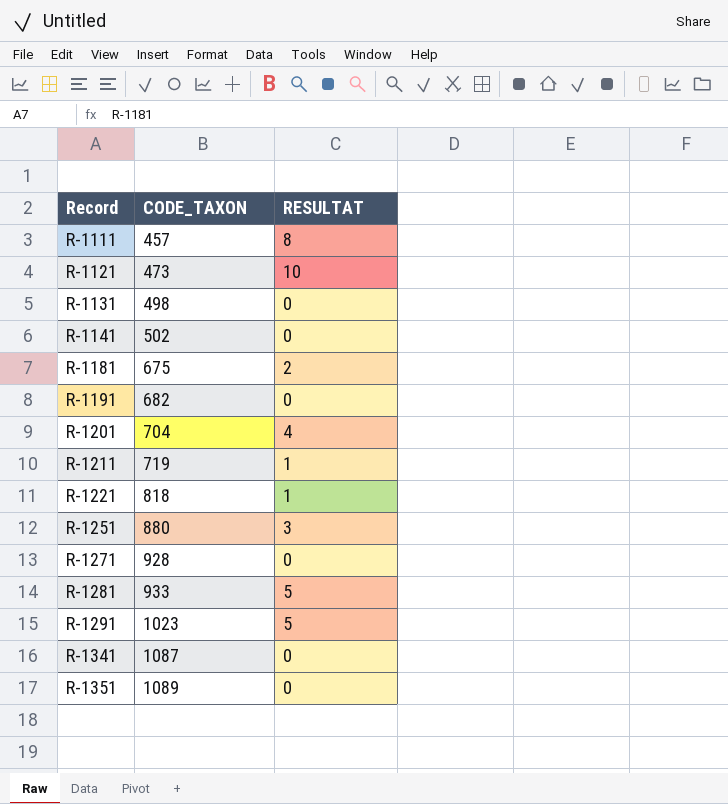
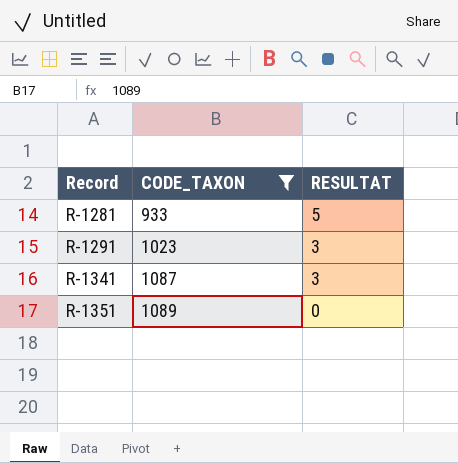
filter: none -> CODE_TAXON >= 933
R-1291 | RESULTAT: 5 -> 3
R-1341 | RESULTAT: 0 -> 3

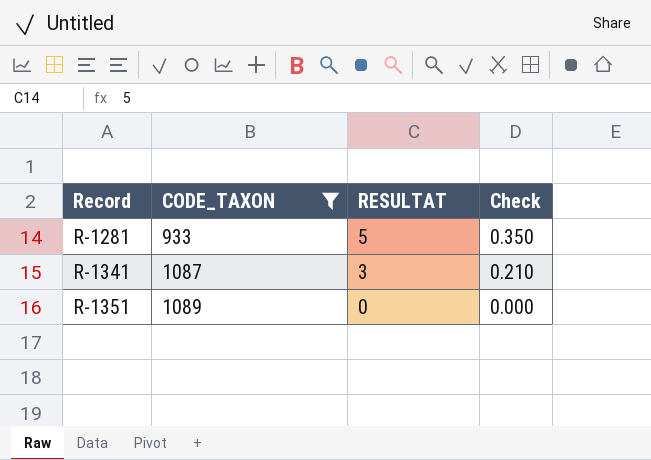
column Check | formula: none -> [RESULTAT] * 0.07
row R-1291: 1023 | 3 -> none

